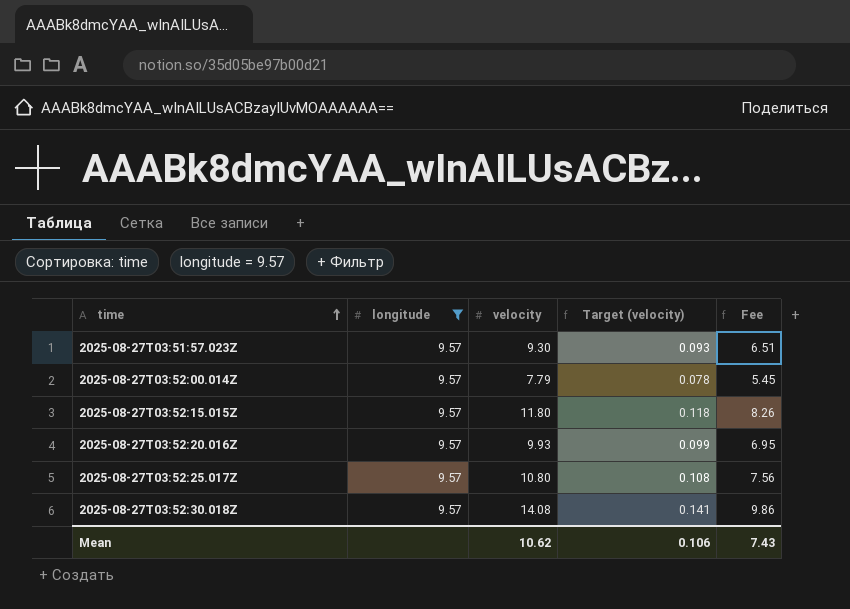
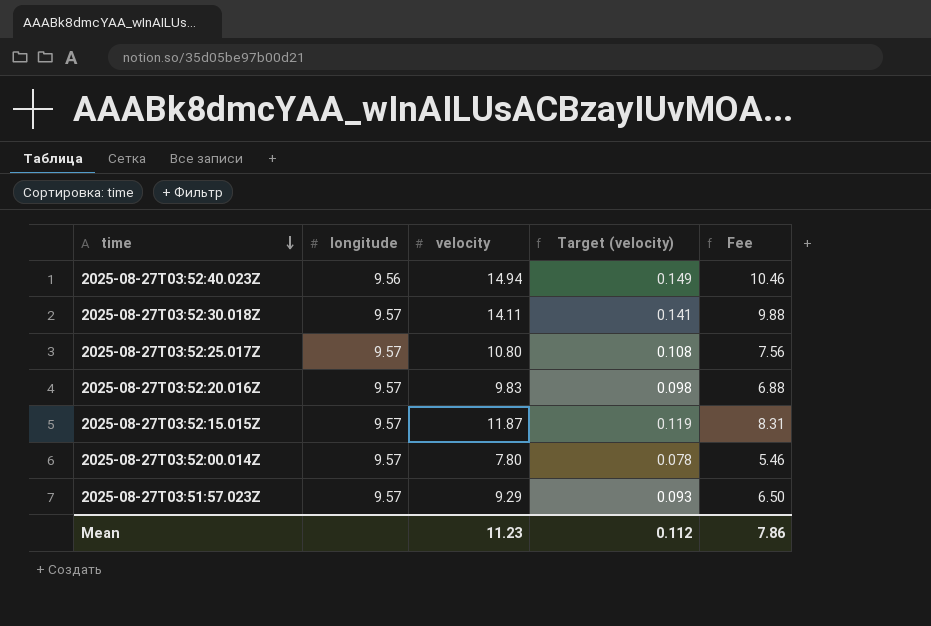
filter: longitude = 9.57 -> none
row order: time ascending -> time descending
2025-08-27T03:52:30.018Z | velocity: 14.08 -> 14.11
2025-08-27T03:52:30.018Z | Fee: 9.86 -> 9.88
2025-08-27T03:52:20.016Z | velocity: 9.93 -> 9.83
2025-08-27T03:52:20.016Z | Target (velocity): 0.099 -> 0.098
2025-08-27T03:52:20.016Z | Fee: 6.95 -> 6.88
2025-08-27T03:52:15.015Z | velocity: 11.80 -> 11.87
2025-08-27T03:52:15.015Z | Target (velocity): 0.118 -> 0.119
2025-08-27T03:52:15.015Z | Fee: 8.26 -> 8.31
2025-08-27T03:52:00.014Z | velocity: 7.79 -> 7.80
2025-08-27T03:52:00.014Z | Fee: 5.45 -> 5.46
2025-08-27T03:51:57.023Z | velocity: 9.30 -> 9.29
2025-08-27T03:51:57.023Z | Fee: 6.51 -> 6.50
Mean | velocity: 10.62 -> 11.23
Mean | Target (velocity): 0.106 -> 0.112
Mean | Fee: 7.43 -> 7.86

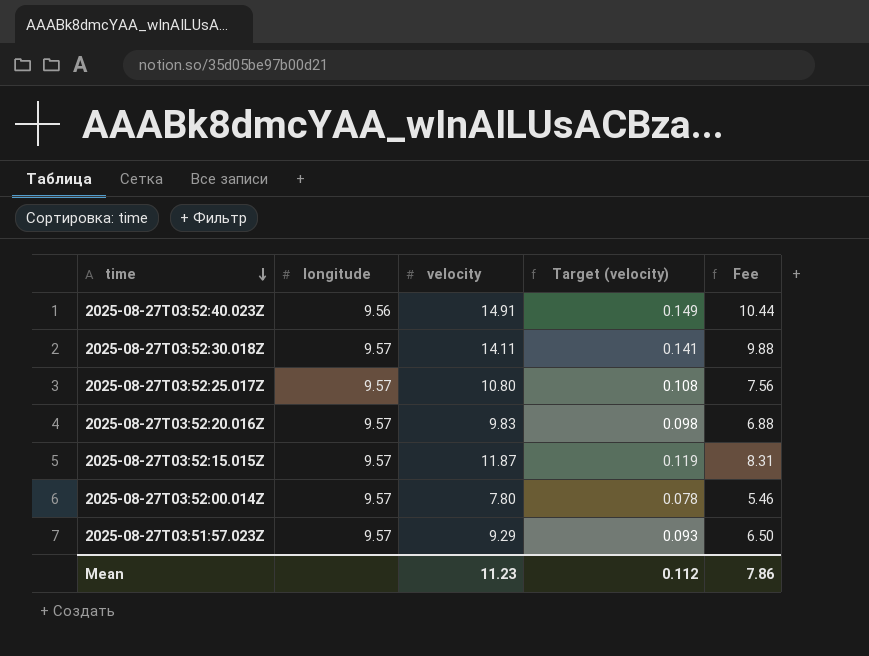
2025-08-27T03:52:40.023Z | velocity: 14.94 -> 14.91
2025-08-27T03:52:40.023Z | Fee: 10.46 -> 10.44

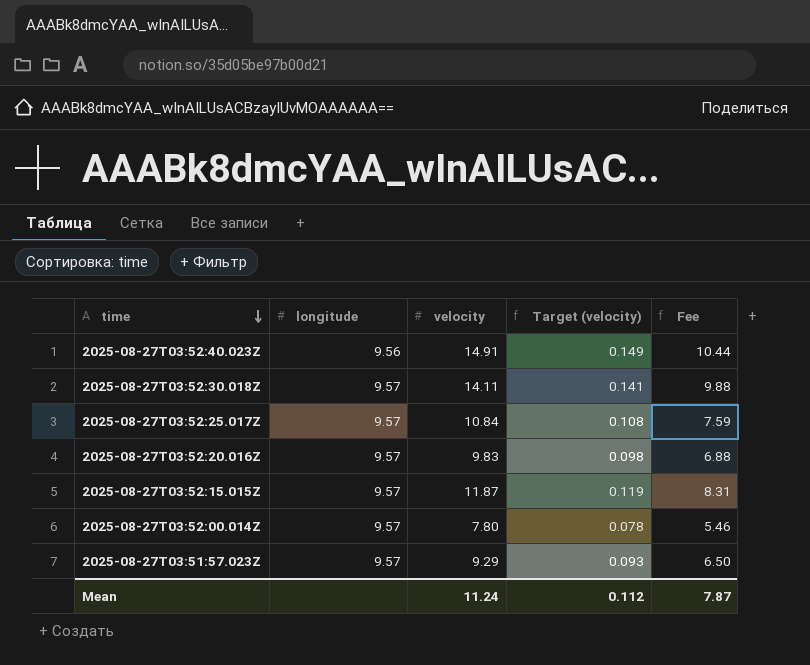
2025-08-27T03:52:25.017Z | velocity: 10.80 -> 10.84
2025-08-27T03:52:25.017Z | Fee: 7.56 -> 7.59
Mean | velocity: 11.23 -> 11.24
Mean | Fee: 7.86 -> 7.87

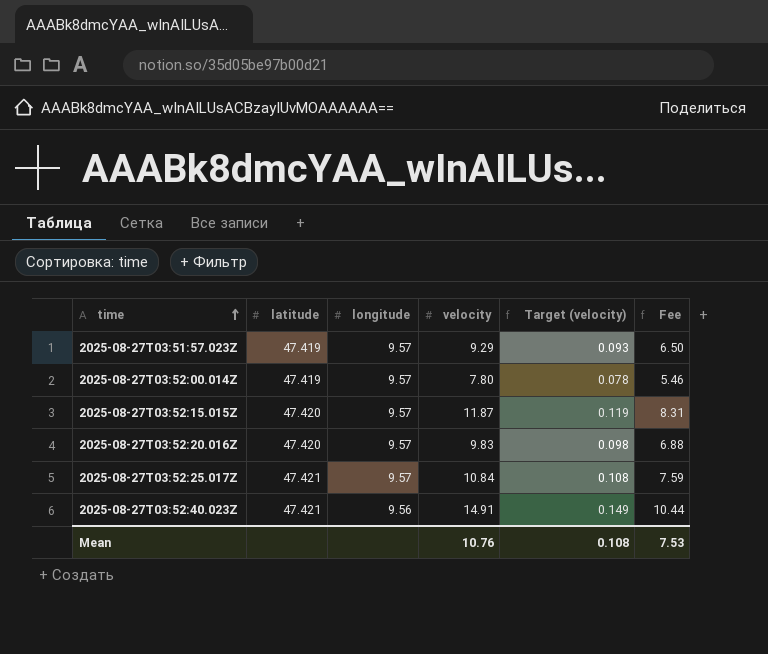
row order: time descending -> time ascending
column latitude | position: none -> 2
row 2025-08-27T03:52:30.018Z: 9.57 | 14.11 | 0.141 | 9.88 -> none
Mean | velocity: 11.24 -> 10.76
Mean | Target (velocity): 0.112 -> 0.108
Mean | Fee: 7.87 -> 7.53

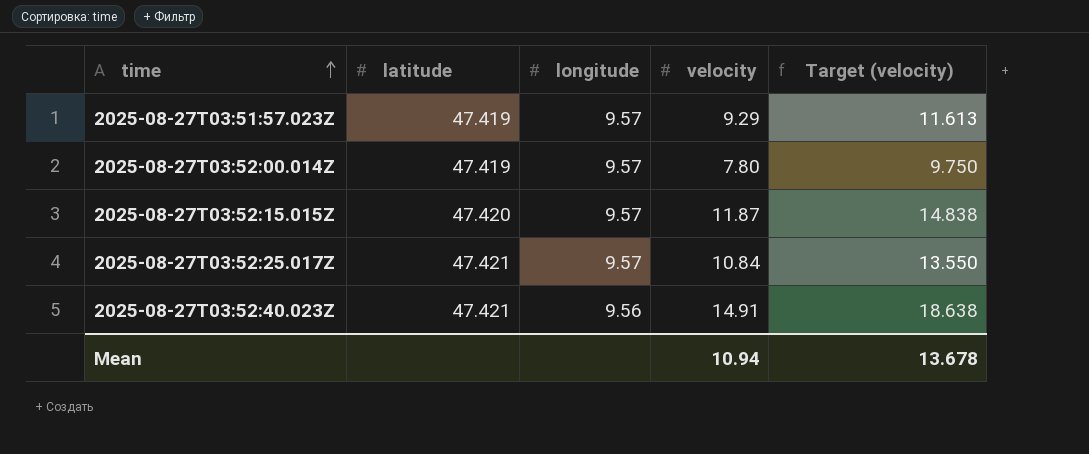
column Fee | formula: [velocity] * 0.7 -> none
column Target (velocity) | formula: [velocity] * 0.01 -> [velocity] * 1.25
row 2025-08-27T03:52:20.016Z: 47.420 | 9.57 | 9.83 | 0.098 | 6.88 -> none
Mean | velocity: 10.76 -> 10.94
Mean | Target (velocity): 0.108 -> 13.678

